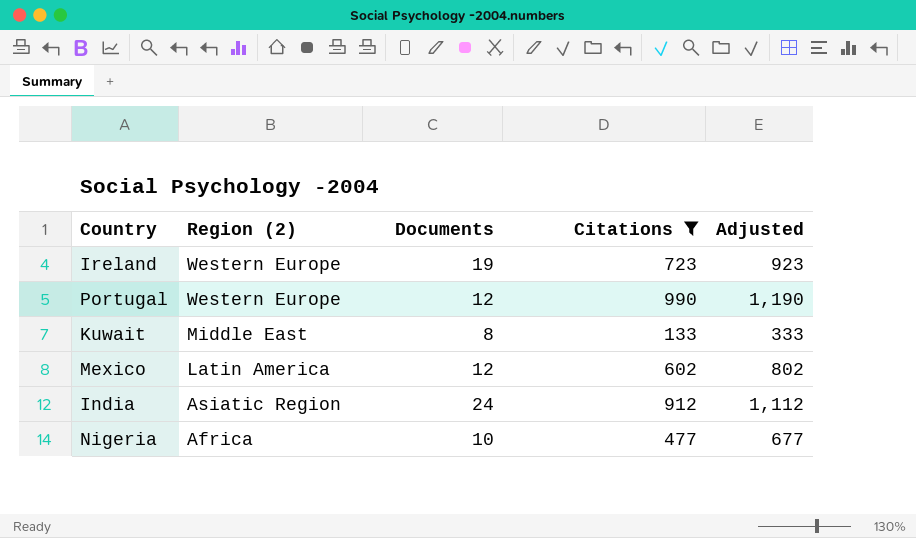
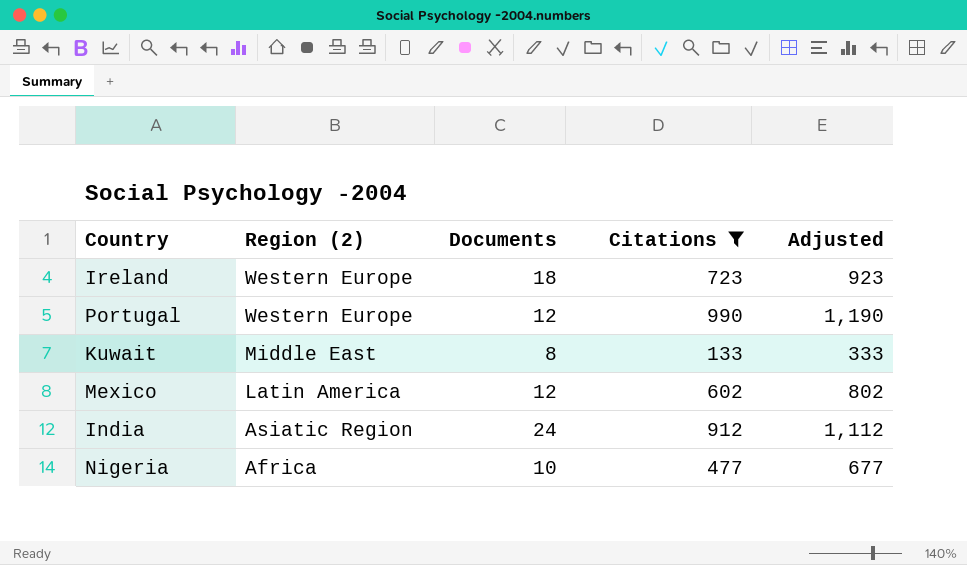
Ireland | Documents: 19 -> 18

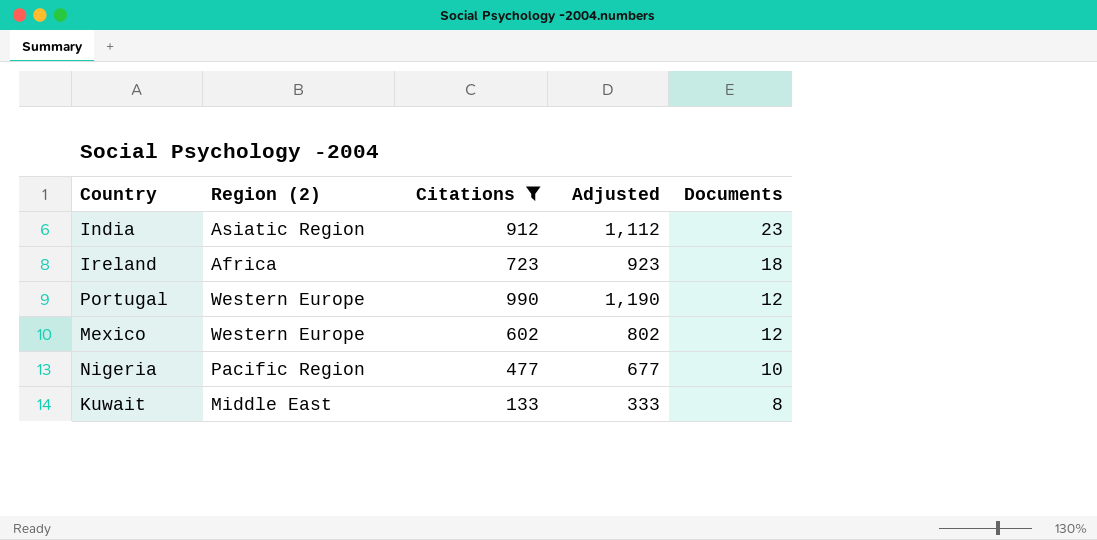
row order: Region (2) descending -> Documents descending
column Documents | position: 3 -> 5
India | Documents: 24 -> 23
Ireland | Region (2): Western Europe -> Africa
Mexico | Region (2): Latin America -> Western Europe
Nigeria | Region (2): Africa -> Pacific Region

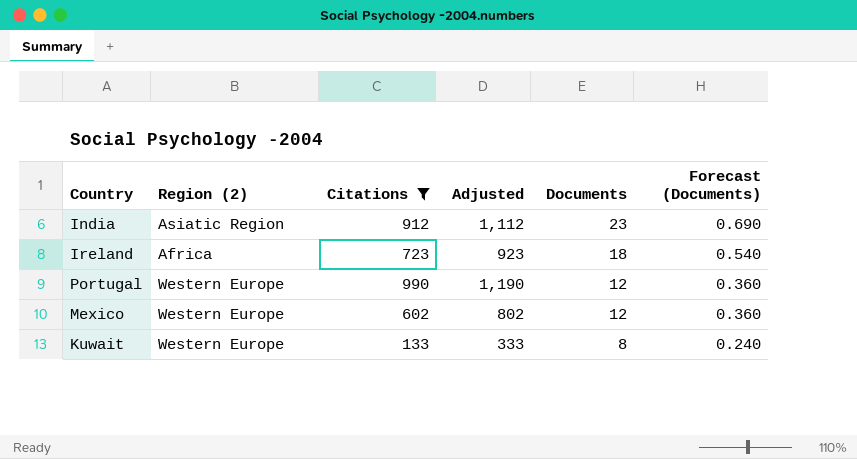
column Forecast (Documents) | formula: none -> [Documents] * 0.03
row Nigeria: Pacific Region | 477 | 677 | 10 -> none
Kuwait | Region (2): Middle East -> Western Europe

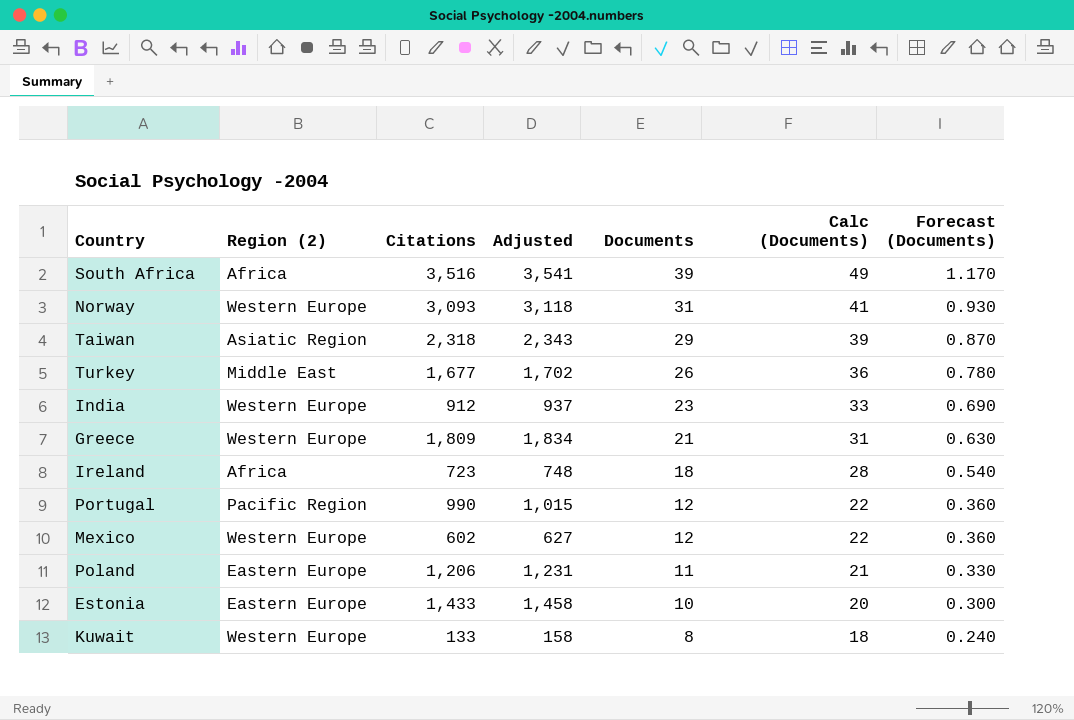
filter: Citations <= 990 -> none
column Adjusted | formula: [Citations] + 200 -> [Citations] + 25
column Calc (Documents) | formula: none -> [Documents] + 10
India | Region (2): Asiatic Region -> Western Europe
Portugal | Region (2): Western Europe -> Pacific Region

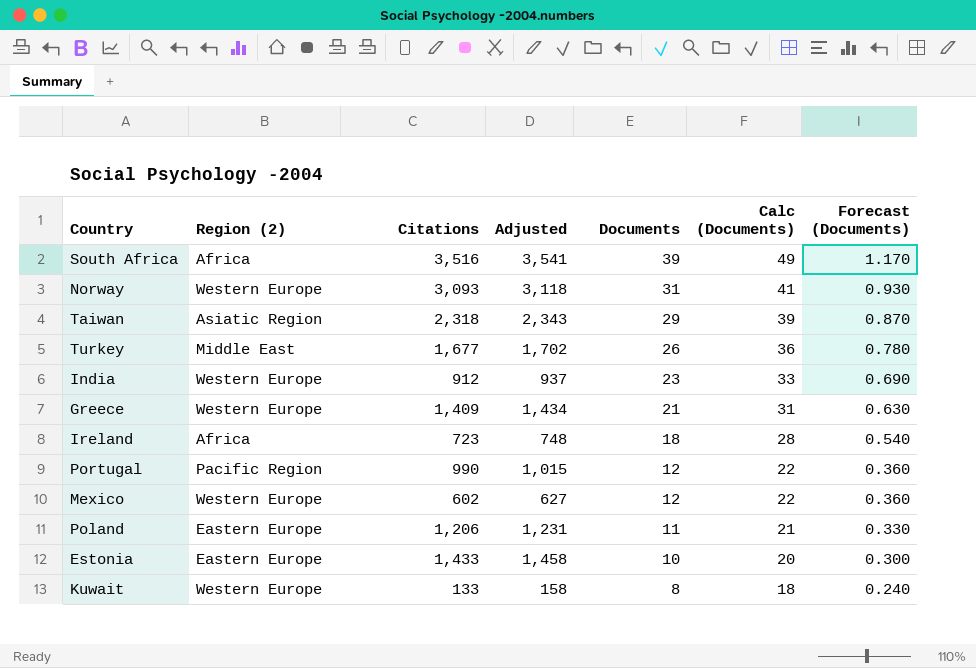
Greece | Citations: 1,809 -> 1,409
Greece | Adjusted: 1,834 -> 1,434

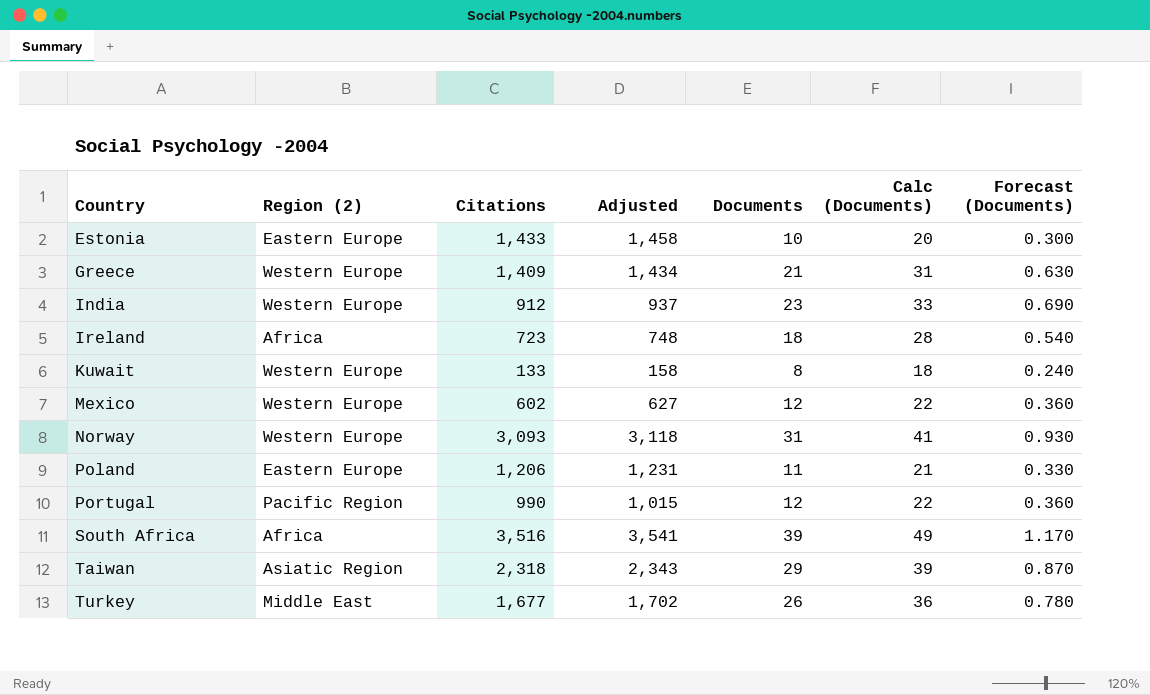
row order: Documents descending -> Country ascending

